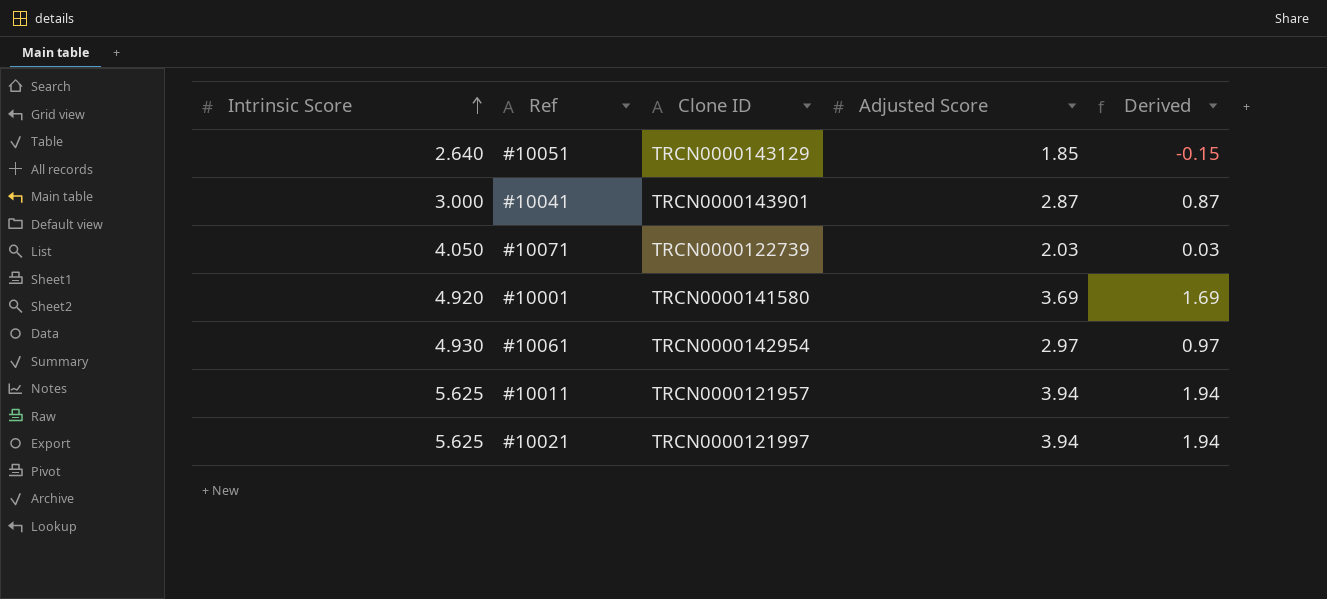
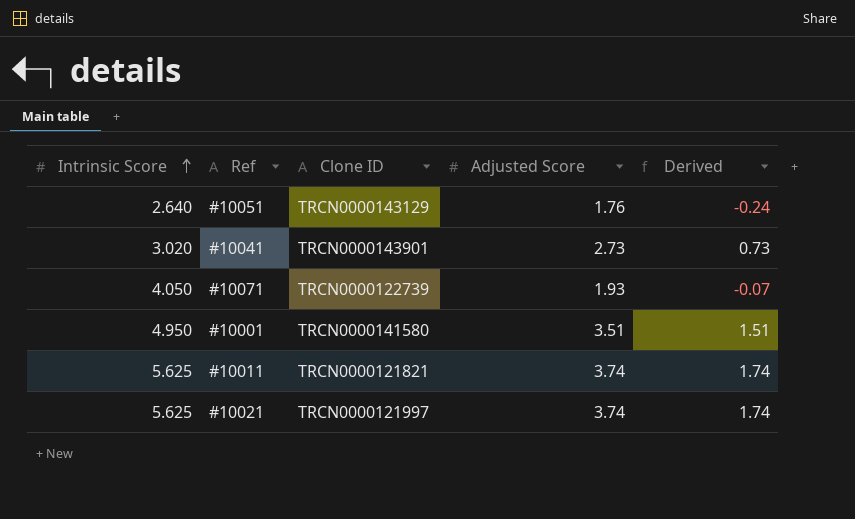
row #10061: 4.930 | TRCN0000142954 | 2.97 | 0.97 -> none
#10051 | Adjusted Score: 1.85 -> 1.76
#10051 | Derived: -0.15 -> -0.24
#10041 | Intrinsic Score: 3.000 -> 3.020
#10041 | Adjusted Score: 2.87 -> 2.73
#10041 | Derived: 0.87 -> 0.73
#10071 | Adjusted Score: 2.03 -> 1.93
#10071 | Derived: 0.03 -> -0.07
#10001 | Intrinsic Score: 4.920 -> 4.950
#10001 | Adjusted Score: 3.69 -> 3.51
#10001 | Derived: 1.69 -> 1.51
#10011 | Clone ID: TRCN0000121957 -> TRCN0000121821
#10011 | Adjusted Score: 3.94 -> 3.74
#10011 | Derived: 1.94 -> 1.74
#10021 | Adjusted Score: 3.94 -> 3.74
#10021 | Derived: 1.94 -> 1.74

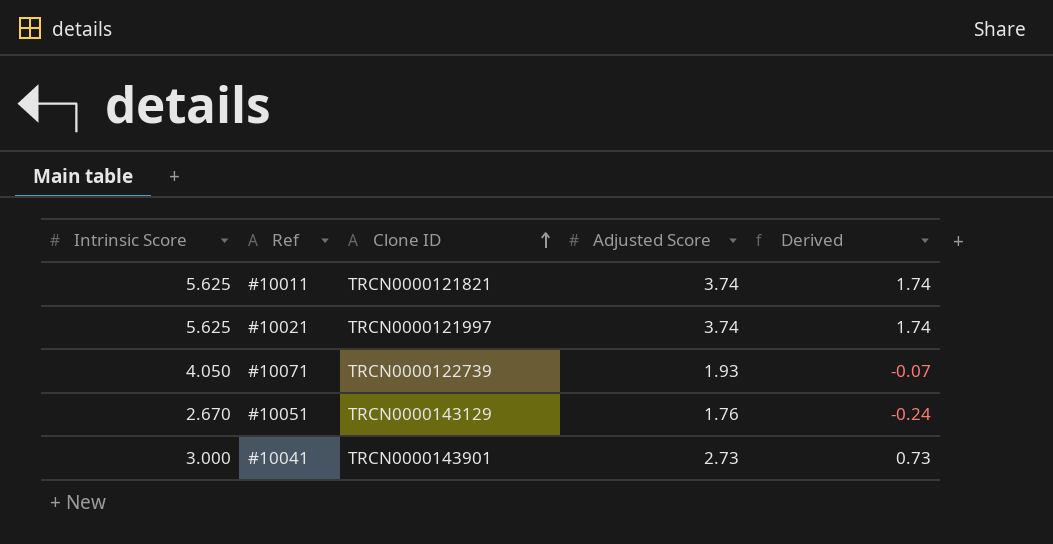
row order: Intrinsic Score ascending -> Clone ID ascending
row #10001: 4.950 | TRCN0000141580 | 3.51 | 1.51 -> none
#10051 | Intrinsic Score: 2.640 -> 2.670
#10041 | Intrinsic Score: 3.020 -> 3.000

